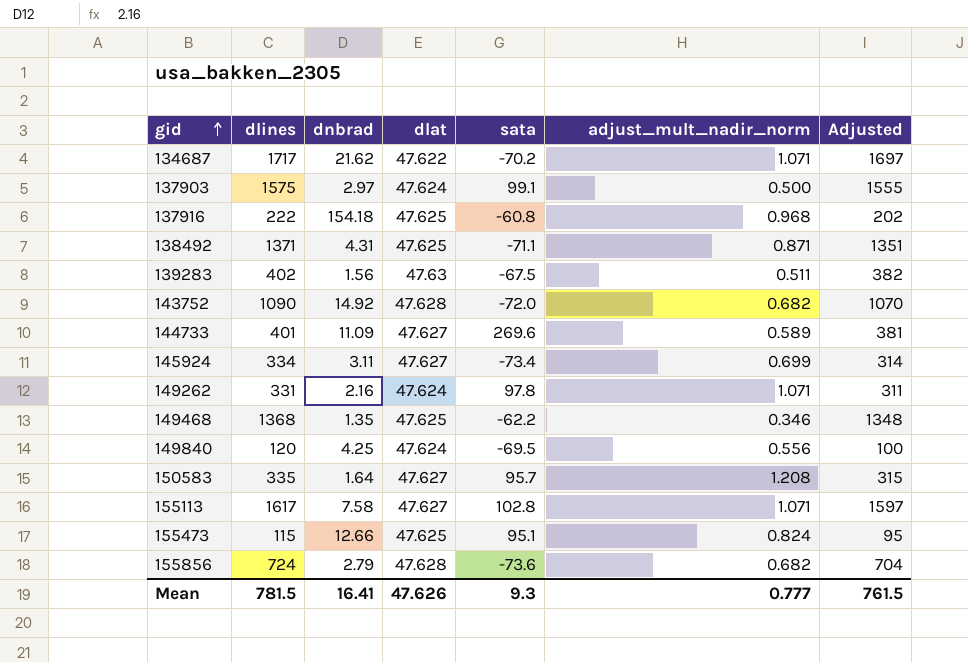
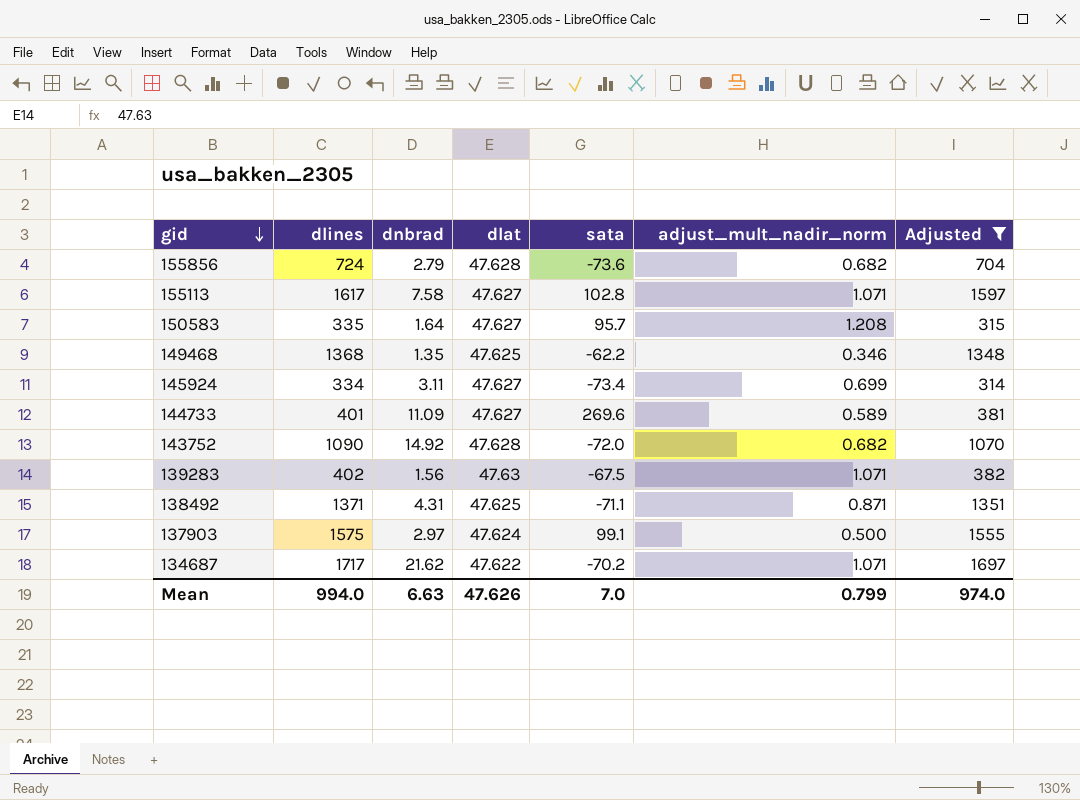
filter: none -> Adjusted >= 314
row order: gid ascending -> gid descending
139283 | adjust_mult_nadir_norm: 0.511 -> 1.071
Mean | dlines: 781.5 -> 994.0
Mean | dnbrad: 16.41 -> 6.63
Mean | sata: 9.3 -> 7.0
Mean | adjust_mult_nadir_norm: 0.777 -> 0.799
Mean | Adjusted: 761.5 -> 974.0

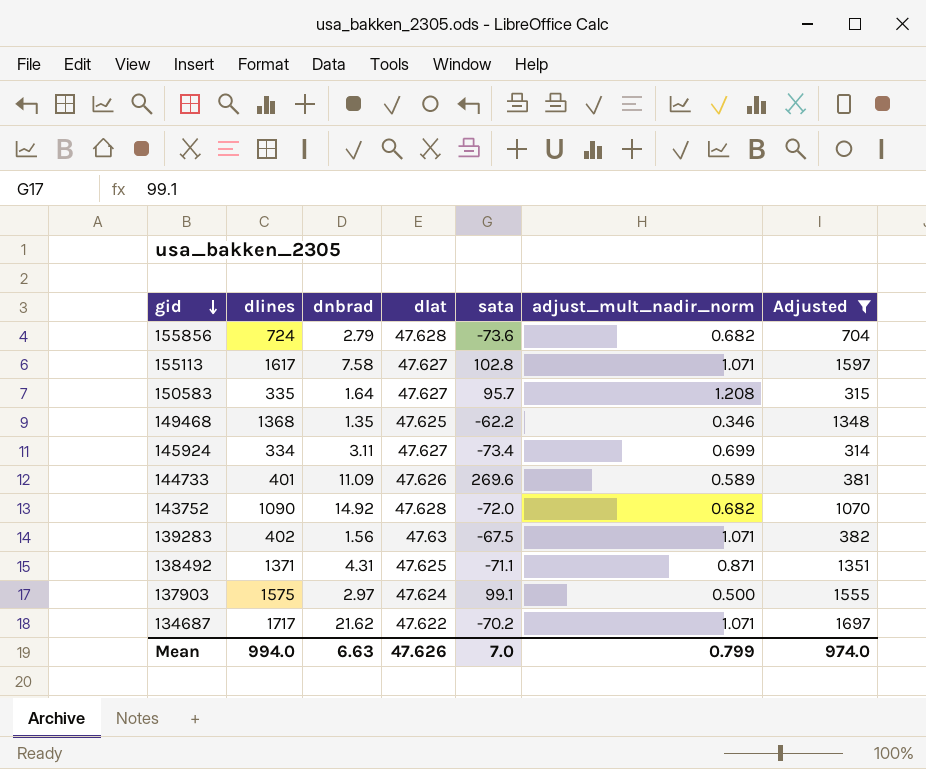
144733 | dlat: 47.627 -> 47.626

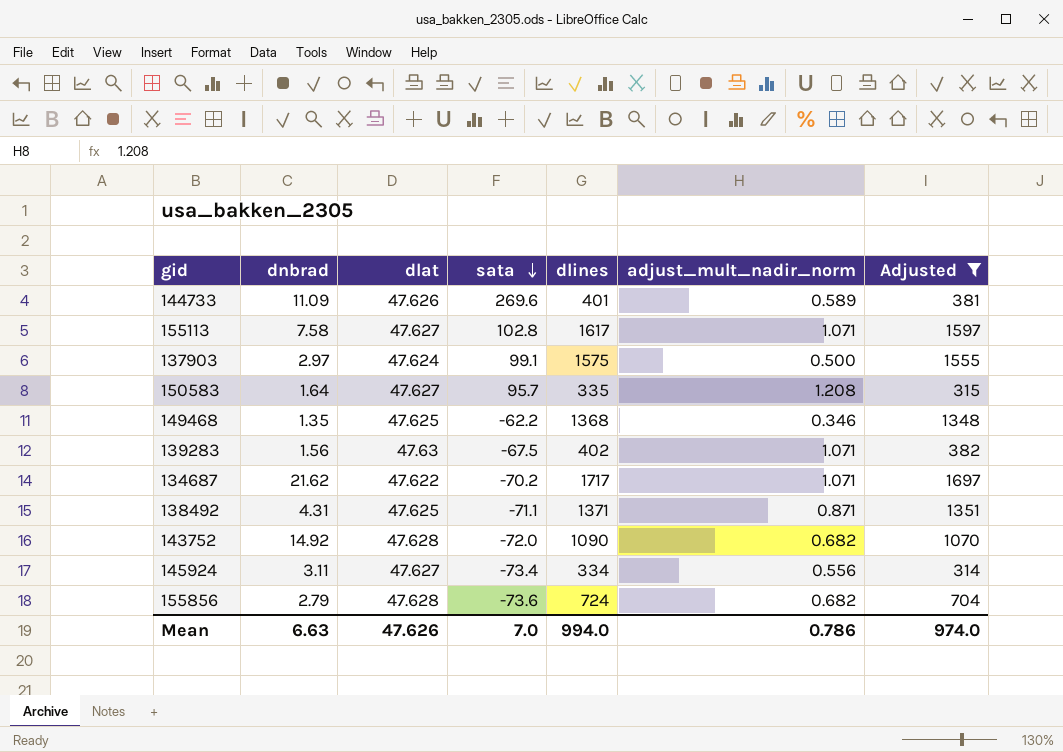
row order: gid descending -> sata descending
column dlines | position: 2 -> 5
145924 | adjust_mult_nadir_norm: 0.699 -> 0.556
Mean | adjust_mult_nadir_norm: 0.799 -> 0.786

